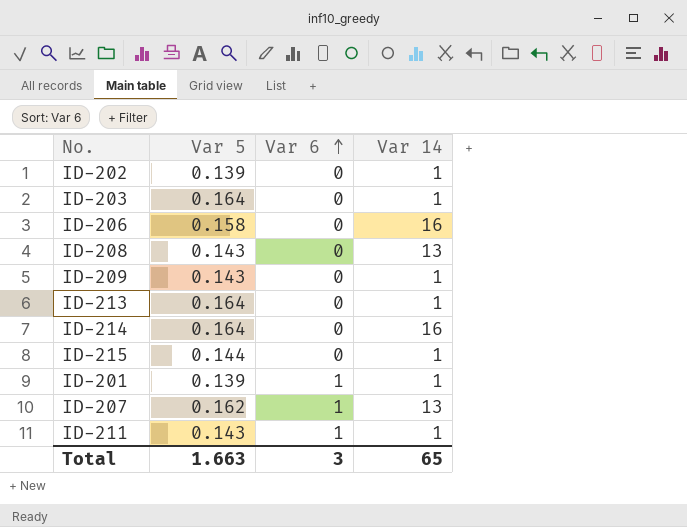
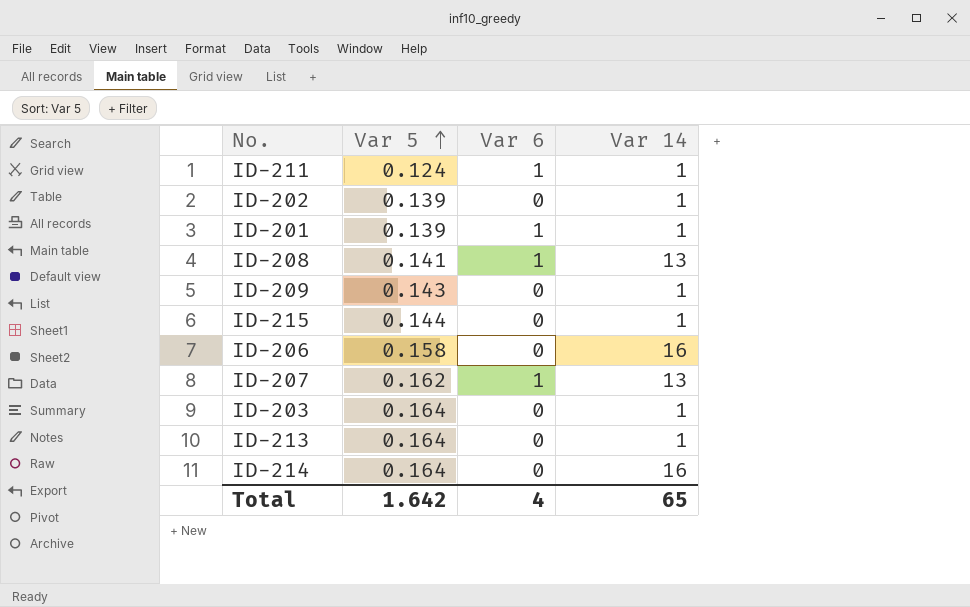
row order: Var 6 ascending -> Var 5 ascending
ID-211 | Var 5: 0.143 -> 0.124
ID-208 | Var 5: 0.143 -> 0.141
ID-208 | Var 6: 0 -> 1
Total | Var 5: 1.663 -> 1.642
Total | Var 6: 3 -> 4

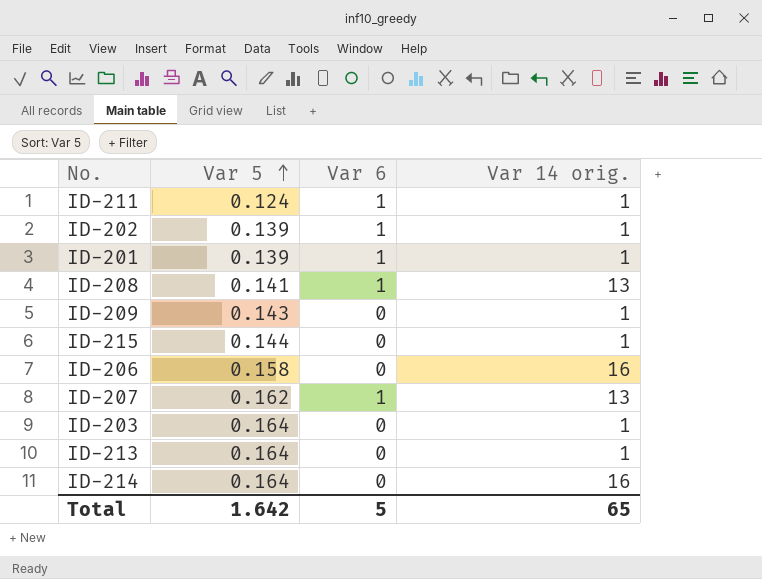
column name: Var 14 -> Var 14 orig.
ID-202 | Var 6: 0 -> 1
Total | Var 6: 4 -> 5

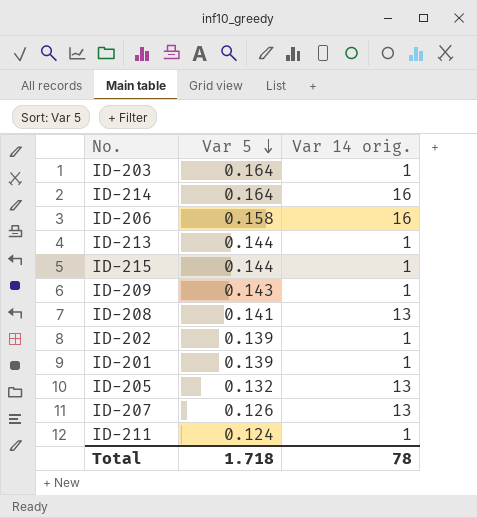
row order: Var 5 ascending -> Var 5 descending
column Var 6 | position: 3 -> none
ID-213 | Var 5: 0.164 -> 0.144
row ID-205: none -> 0.132 | 13
ID-207 | Var 5: 0.162 -> 0.126
Total | Var 5: 1.642 -> 1.718
Total | Var 14 orig.: 65 -> 78

